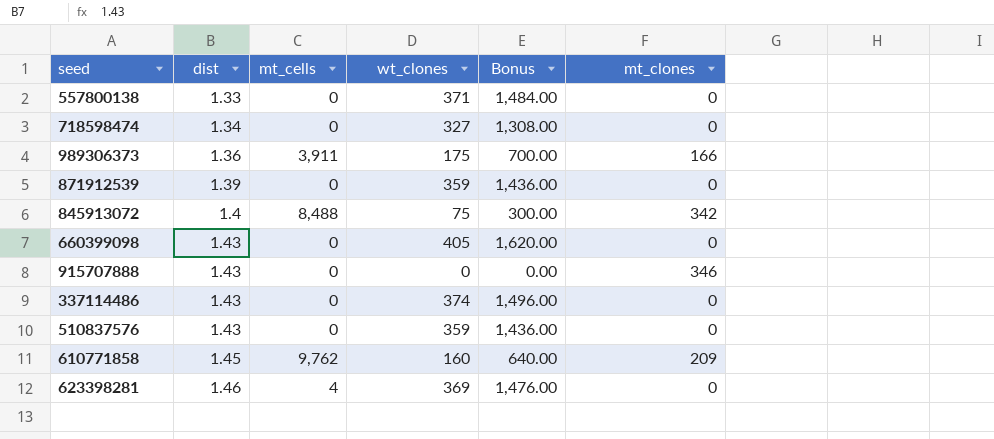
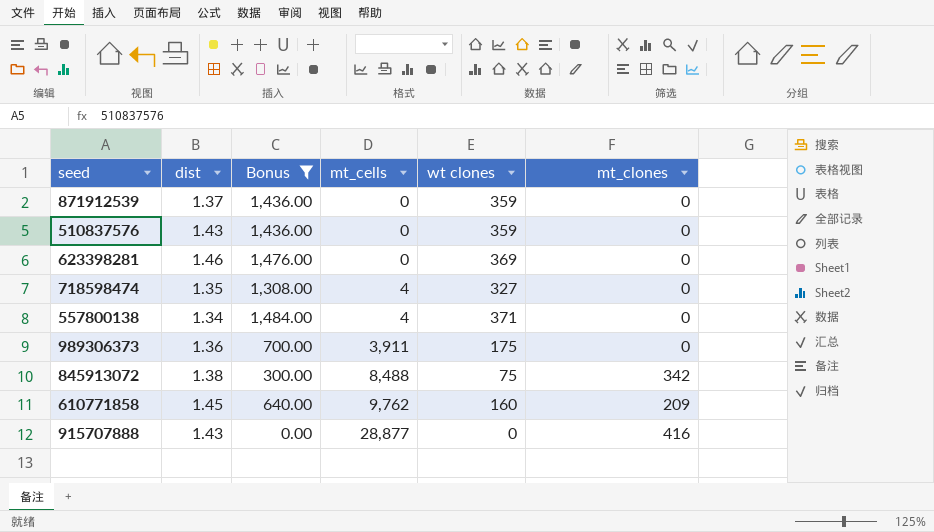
filter: none -> Bonus <= 1,484.00
row order: dist ascending -> mt_cells ascending
column Bonus | position: 5 -> 3
column name: wt_clones -> wt clones
871912539 | dist: 1.39 -> 1.37
623398281 | mt_cells: 4 -> 0
718598474 | dist: 1.34 -> 1.35
718598474 | mt_cells: 0 -> 4
557800138 | dist: 1.33 -> 1.34
557800138 | mt_cells: 0 -> 4
989306373 | mt_clones: 166 -> 0
845913072 | dist: 1.4 -> 1.38
915707888 | mt_cells: 0 -> 28,877
915707888 | mt_clones: 346 -> 416

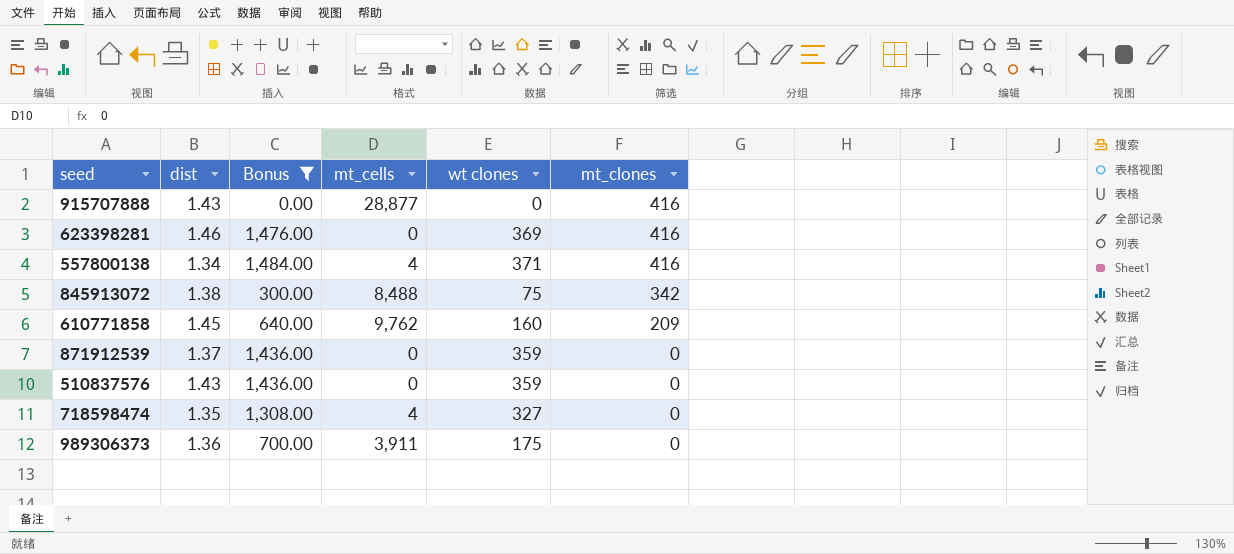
row order: mt_cells ascending -> mt_clones descending
623398281 | mt_clones: 0 -> 416
557800138 | mt_clones: 0 -> 416

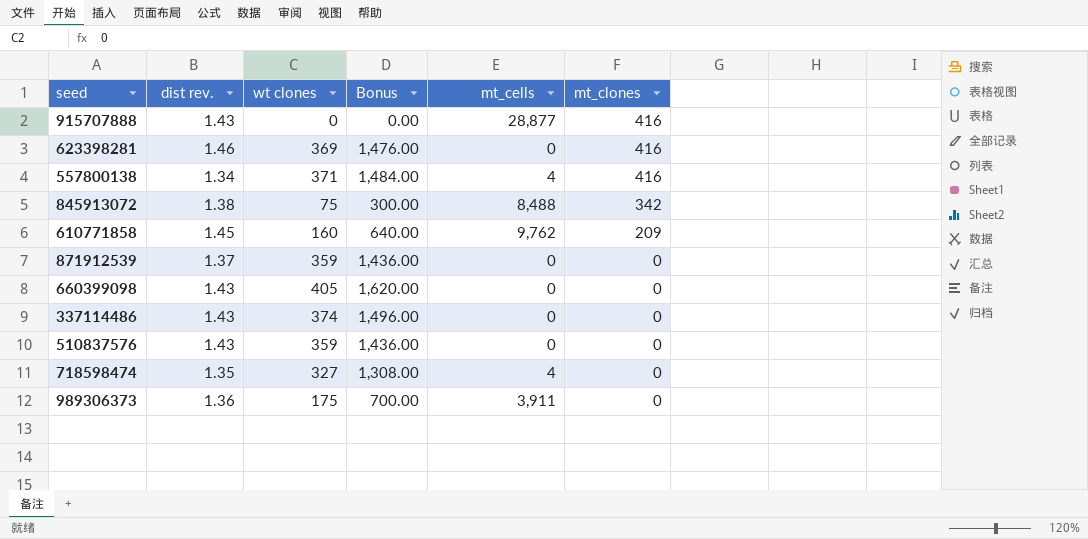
filter: Bonus <= 1,484.00 -> none
column name: dist -> dist rev.
column wt clones | position: 5 -> 3

